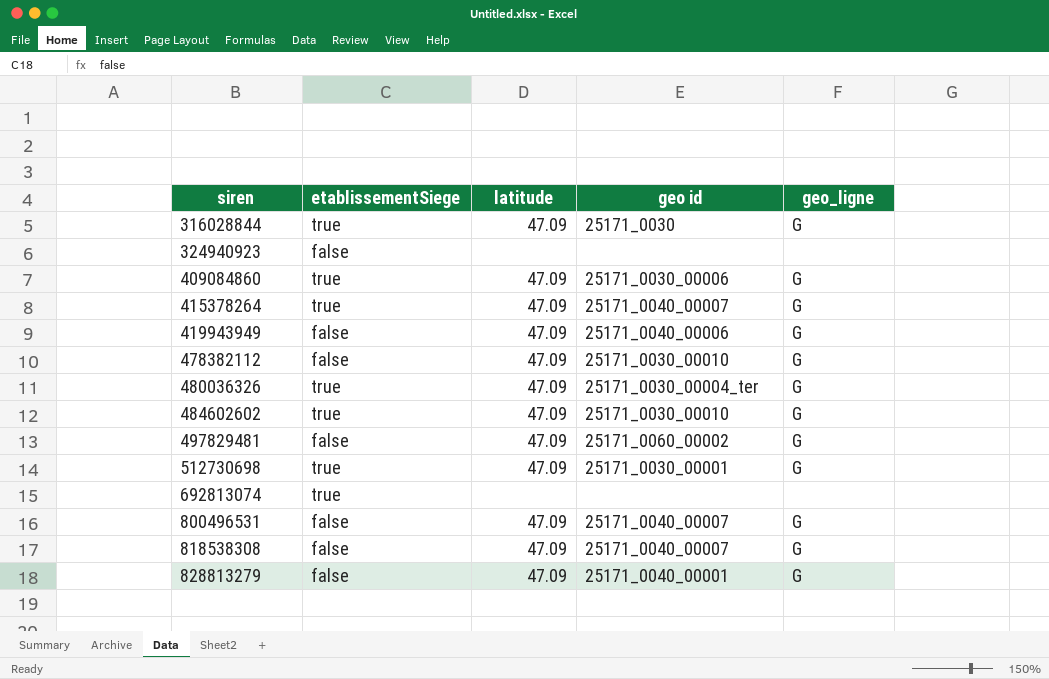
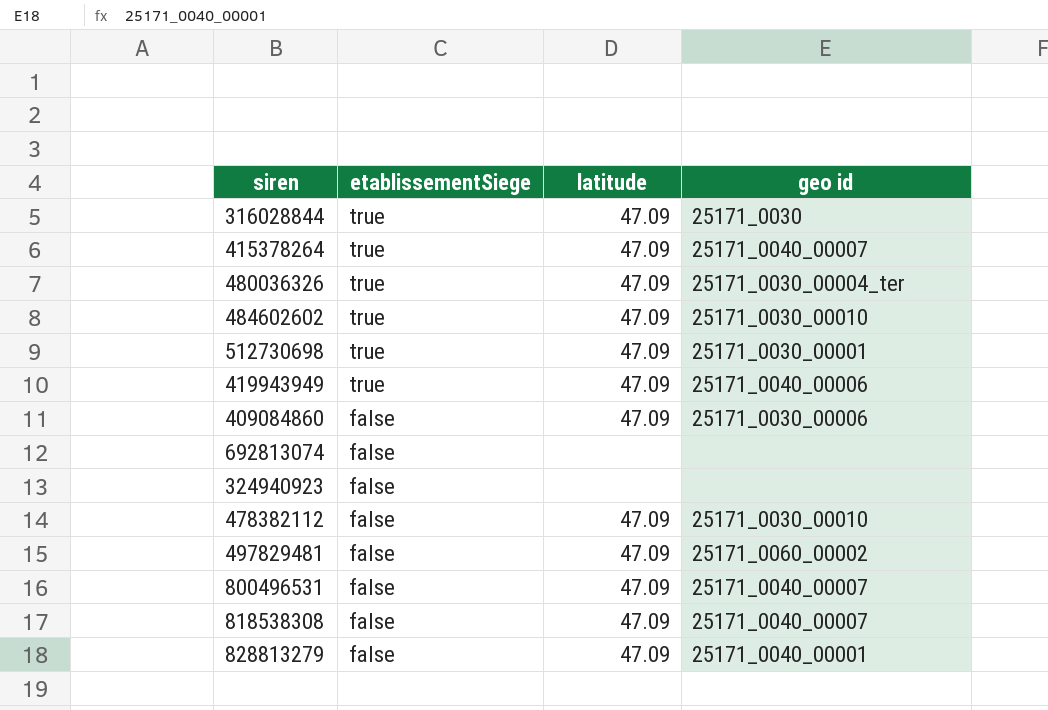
row order: siren ascending -> etablissementSiege descending
column geo_ligne | position: 5 -> none
419943949 | etablissementSiege: false -> true
409084860 | etablissementSiege: true -> false
692813074 | etablissementSiege: true -> false

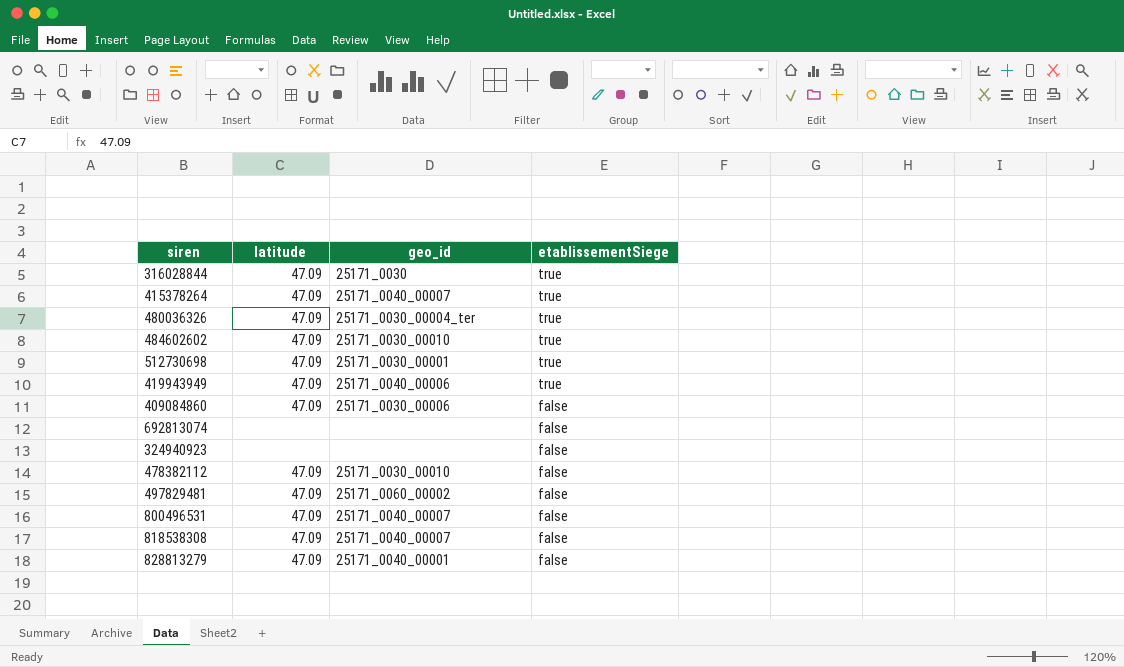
column name: geo id -> geo_id
column etablissementSiege | position: 2 -> 4

